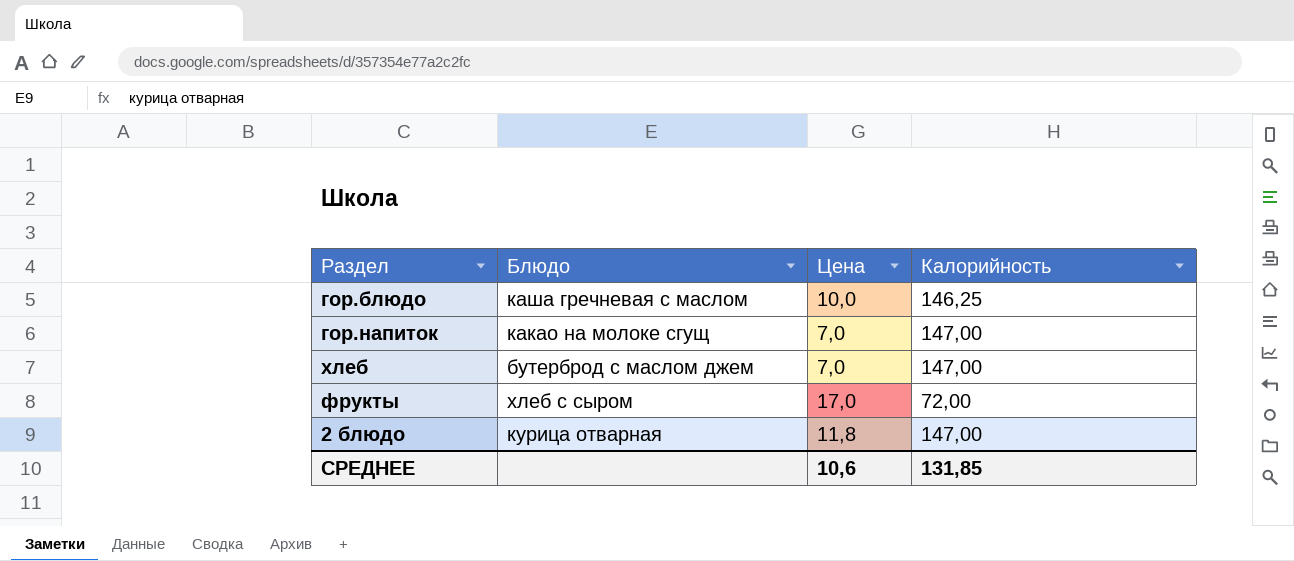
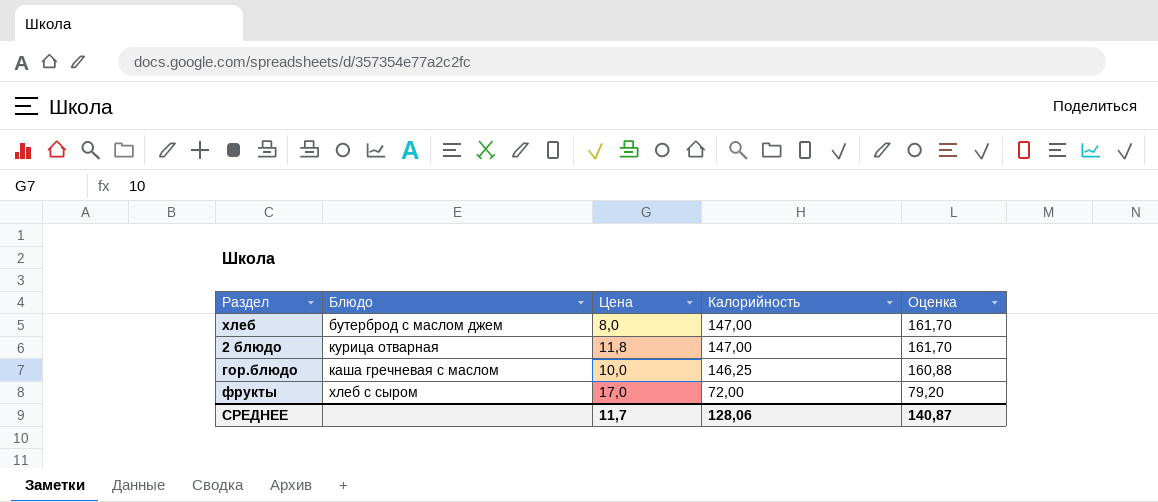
row order: none -> Калорийность descending
column Оценка | formula: none -> [Калорийность] * 1,1
row гор.напиток: какао на молоке сгущ | 7,0 | 147,00 -> none
хлеб | Цена: 7,0 -> 8,0
СРЕДНЕЕ | Цена: 10,6 -> 11,7
СРЕДНЕЕ | Калорийность: 131,85 -> 128,06

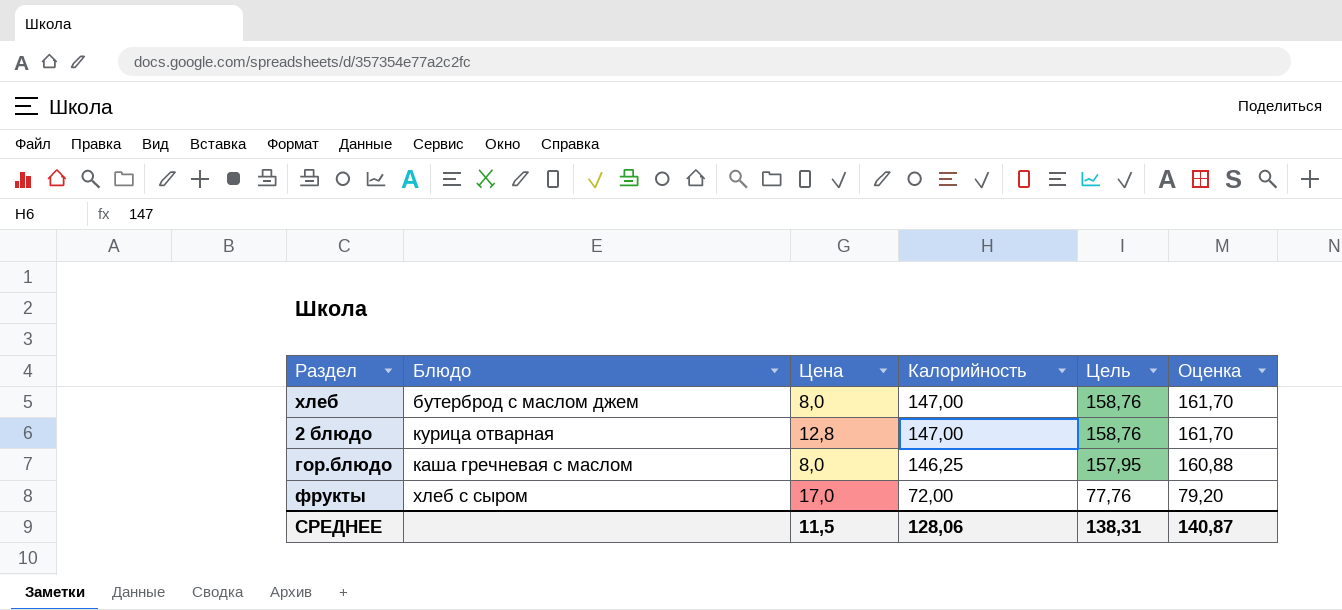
column Цель | formula: none -> [Калорийность] * 1,08
2 блюдо | Цена: 11,8 -> 12,8
гор.блюдо | Цена: 10,0 -> 8,0
СРЕДНЕЕ | Цена: 11,7 -> 11,5

